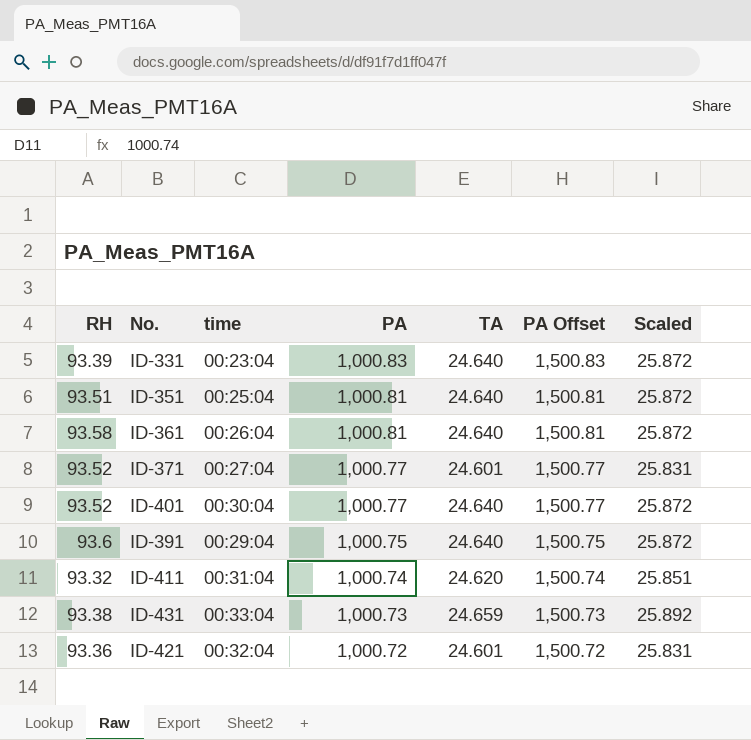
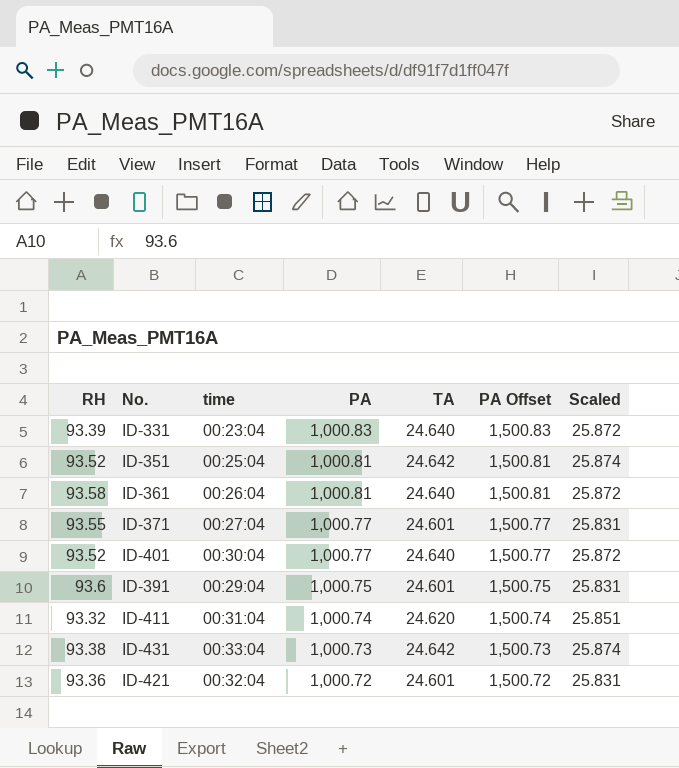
ID-351 | RH: 93.51 -> 93.52
ID-351 | TA: 24.640 -> 24.642
ID-351 | Scaled: 25.872 -> 25.874
ID-371 | RH: 93.52 -> 93.55
ID-391 | TA: 24.640 -> 24.601
ID-391 | Scaled: 25.872 -> 25.831
ID-431 | TA: 24.659 -> 24.642
ID-431 | Scaled: 25.892 -> 25.874

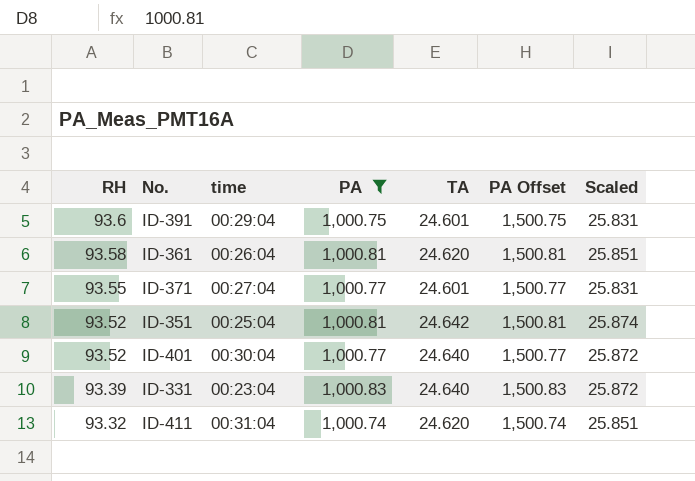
filter: none -> PA >= 1,000.74
row order: PA descending -> RH descending
ID-361 | TA: 24.640 -> 24.620
ID-361 | Scaled: 25.872 -> 25.851

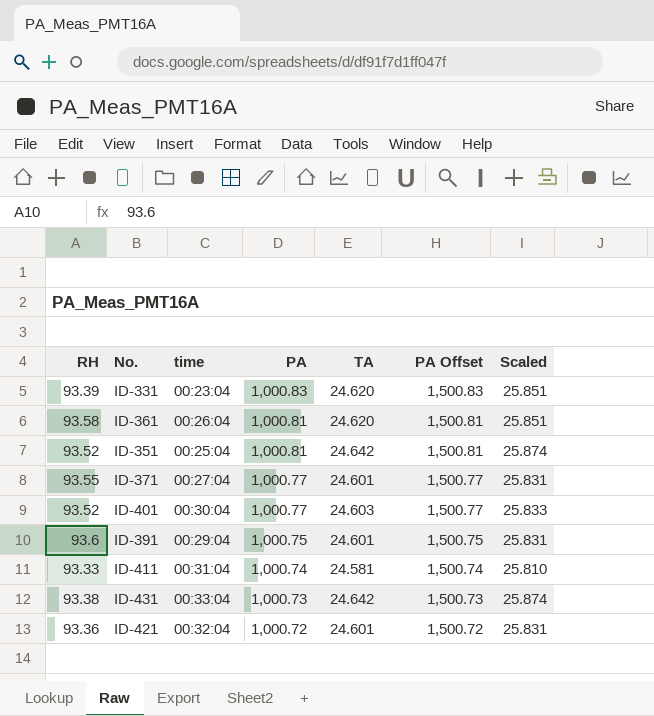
filter: PA >= 1,000.74 -> none
row order: RH descending -> PA descending
ID-331 | TA: 24.640 -> 24.620
ID-331 | Scaled: 25.872 -> 25.851
ID-401 | TA: 24.640 -> 24.603
ID-401 | Scaled: 25.872 -> 25.833
ID-411 | RH: 93.32 -> 93.33
ID-411 | TA: 24.620 -> 24.581
ID-411 | Scaled: 25.851 -> 25.810

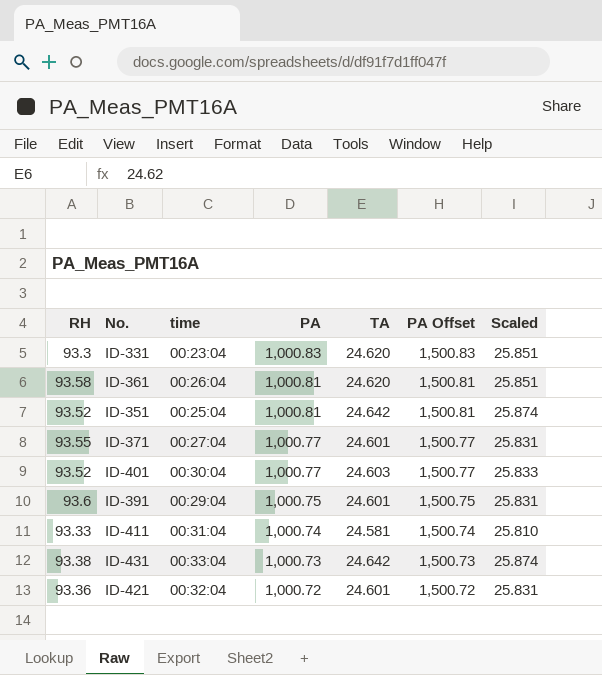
ID-331 | RH: 93.39 -> 93.3

